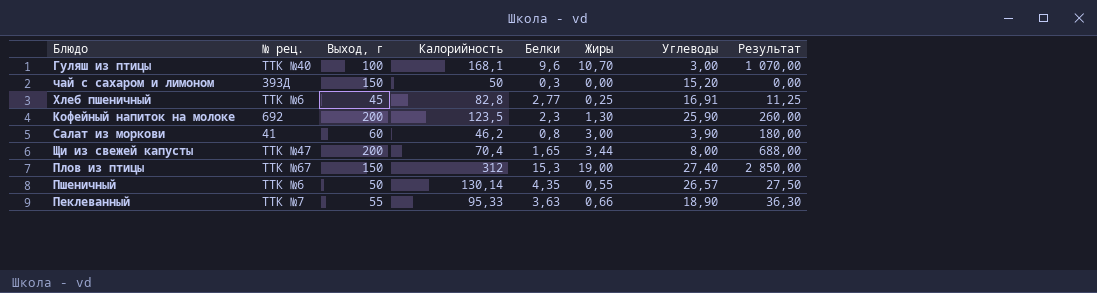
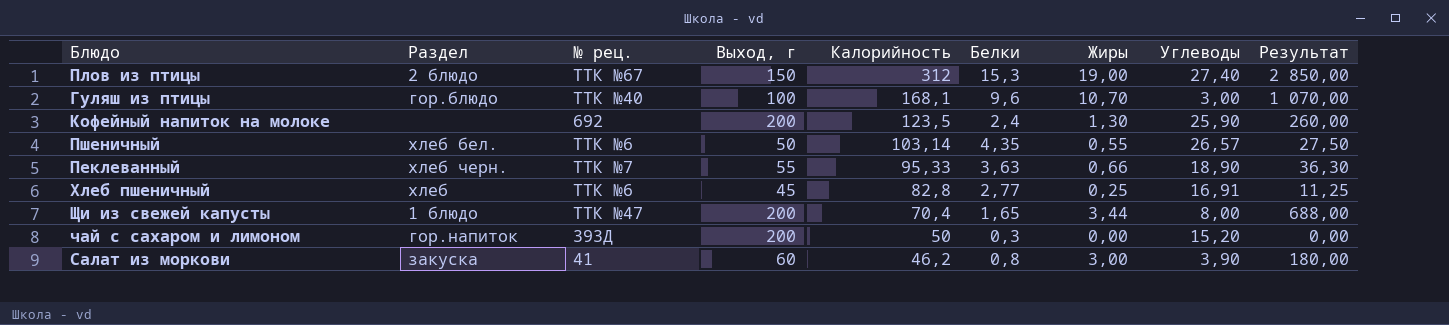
row order: none -> Калорийность descending
column Раздел | position: none -> 2
Кофейный напиток на молоке | Белки: 2,3 -> 2,4
Пшеничный | Калорийность: 130,14 -> 103,14
чай с сахаром и лимоном | Выход, г: 150 -> 200

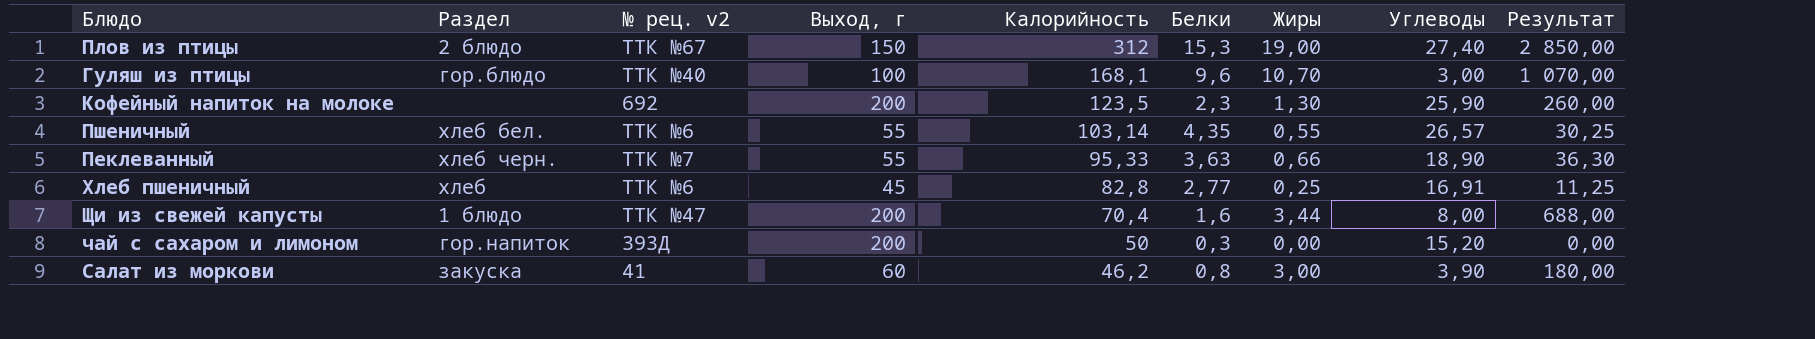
column name: № рец. -> № рец. v2
Кофейный напиток на молоке | Белки: 2,4 -> 2,3
Пшеничный | Выход, г: 50 -> 55
Пшеничный | Результат: 27,50 -> 30,25
Щи из свежей капусты | Белки: 1,65 -> 1,6

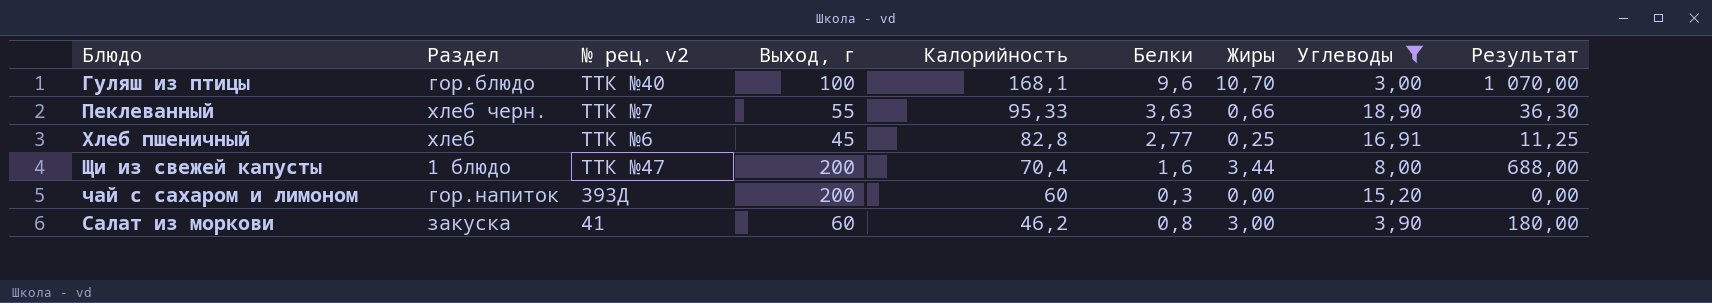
filter: none -> Углеводы <= 18,90
чай с сахаром и лимоном | Калорийность: 50 -> 60

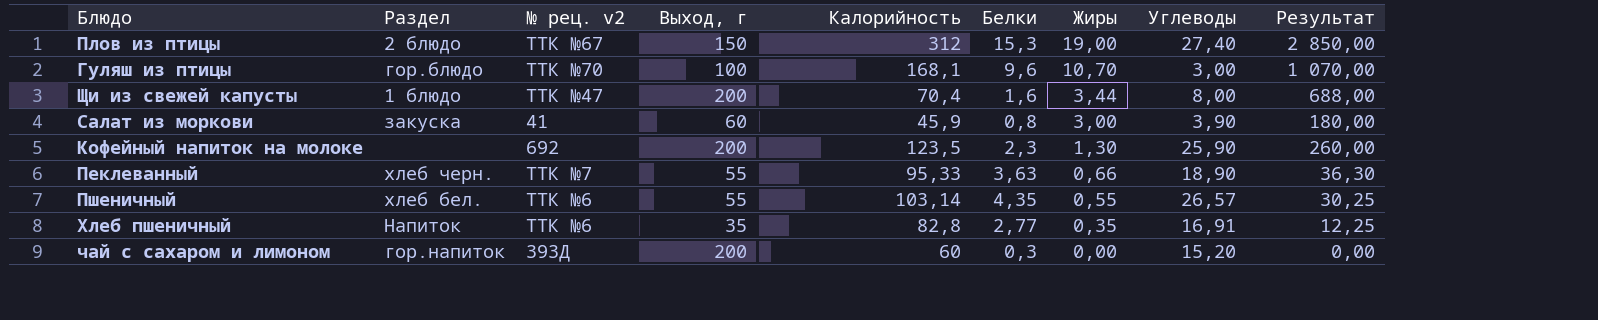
filter: Углеводы <= 18,90 -> none
row order: Калорийность descending -> Жиры descending
Гуляш из птицы | № рец. v2: ТТК №40 -> ТТК №70
Салат из моркови | Калорийность: 46,2 -> 45,9
Хлеб пшеничный | Раздел: хлеб -> Напиток
Хлеб пшеничный | Выход, г: 45 -> 35
Хлеб пшеничный | Жиры: 0,25 -> 0,35
Хлеб пшеничный | Результат: 11,25 -> 12,25

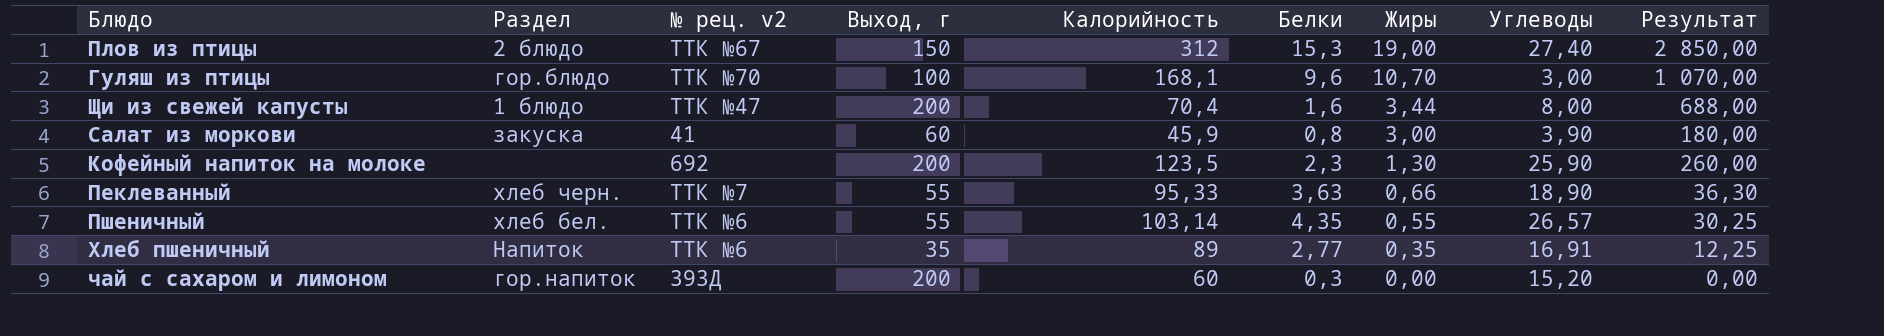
Хлеб пшеничный | Калорийность: 82,8 -> 89

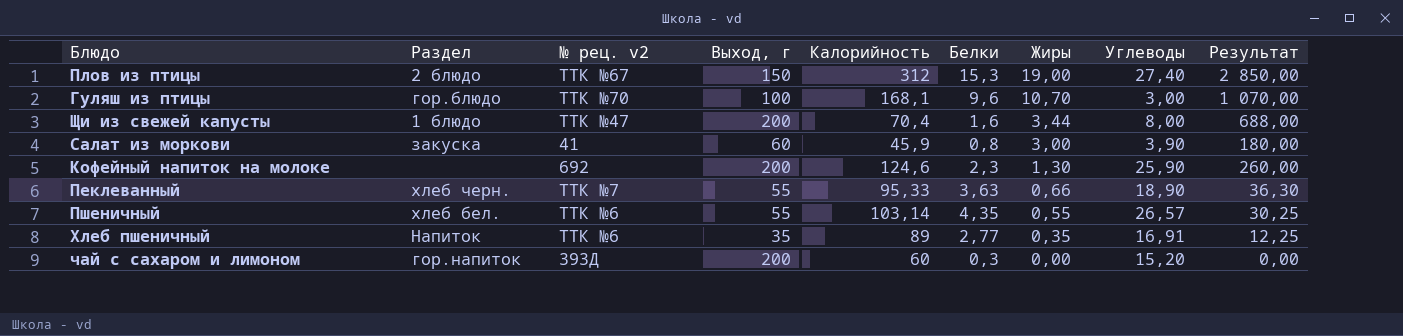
Кофейный напиток на молоке | Калорийность: 123,5 -> 124,6

